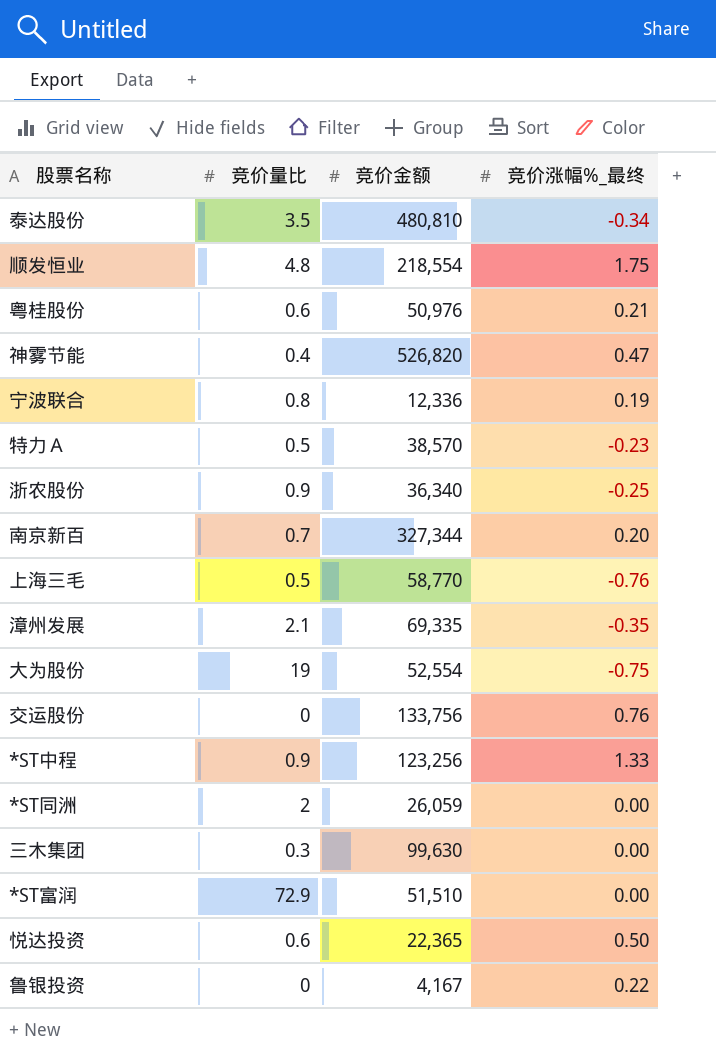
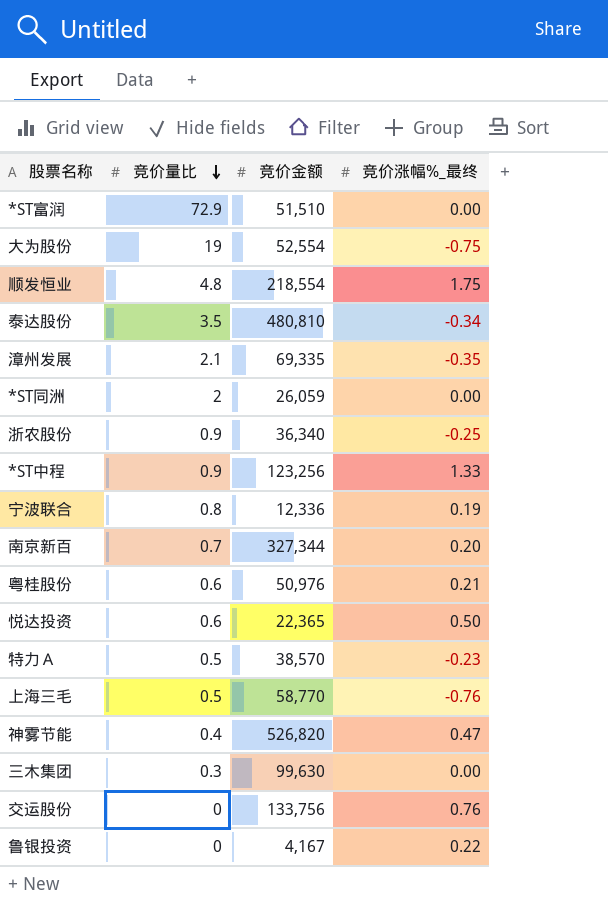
row order: none -> 竞价量比 descending

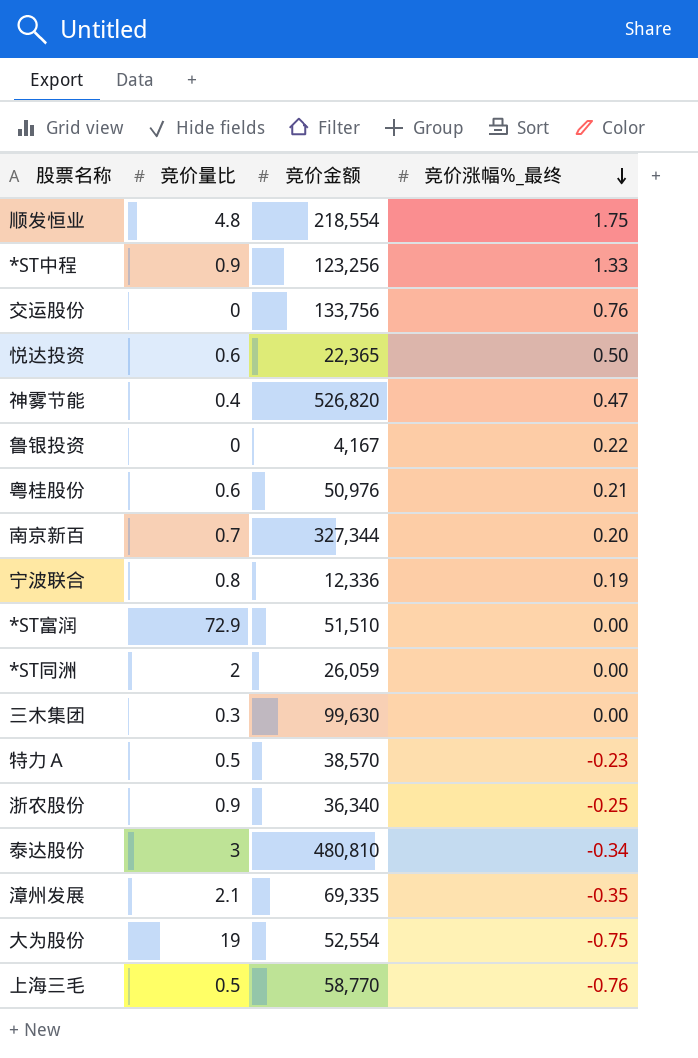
row order: 竞价量比 descending -> 竞价涨幅%_最终 descending
泰达股份 | 竞价量比: 3.5 -> 3

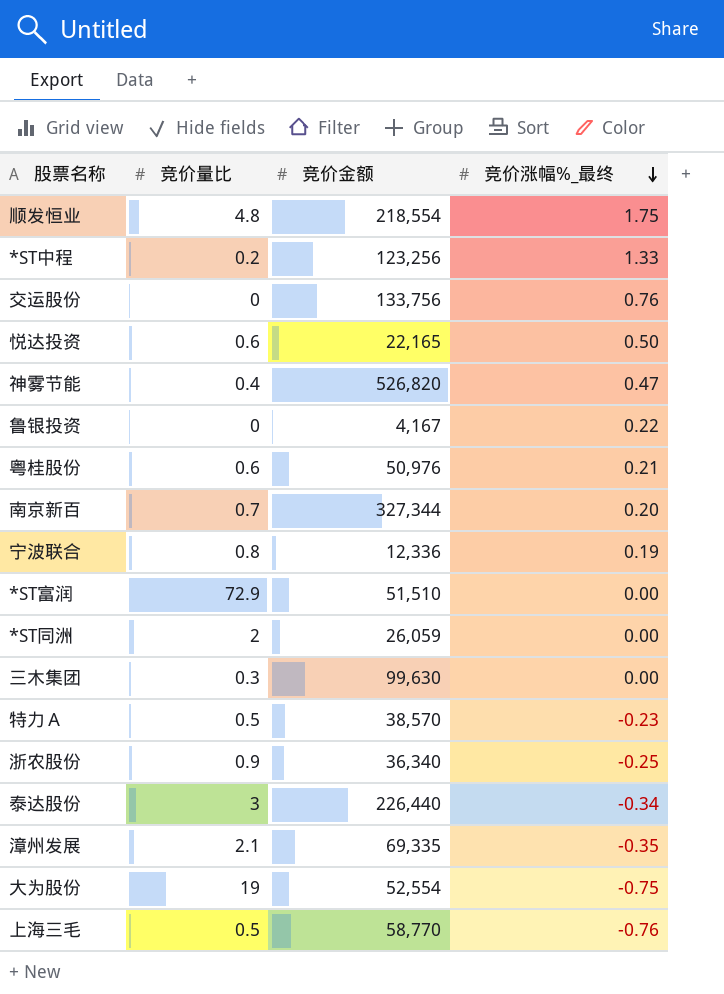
*ST中程 | 竞价量比: 0.9 -> 0.2
悦达投资 | 竞价金额: 22,365 -> 22,165
泰达股份 | 竞价金额: 480,810 -> 226,440

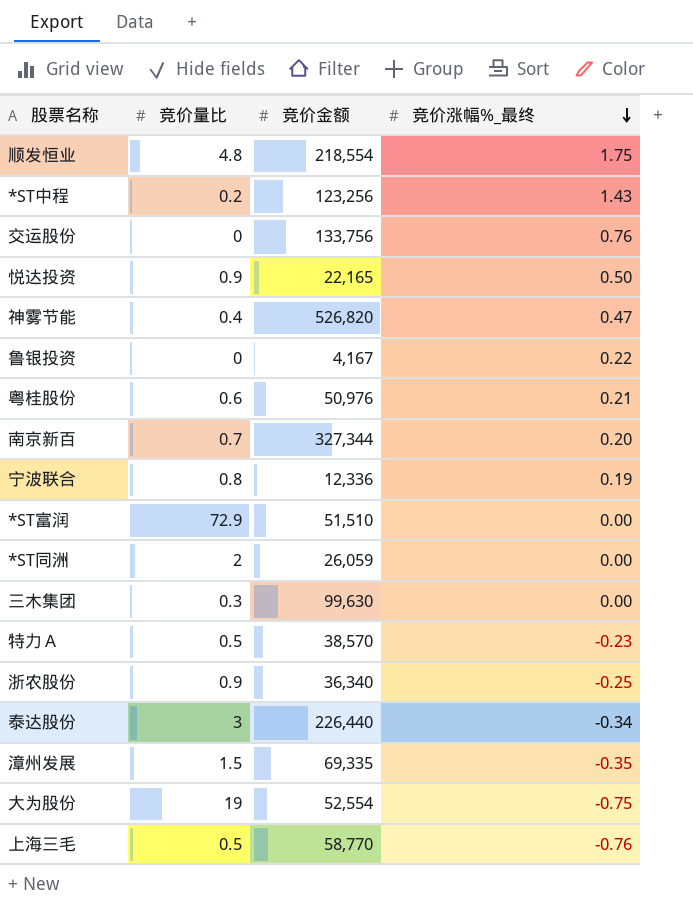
*ST中程 | 竞价涨幅%_最终: 1.33 -> 1.43
悦达投资 | 竞价量比: 0.6 -> 0.9
漳州发展 | 竞价量比: 2.1 -> 1.5

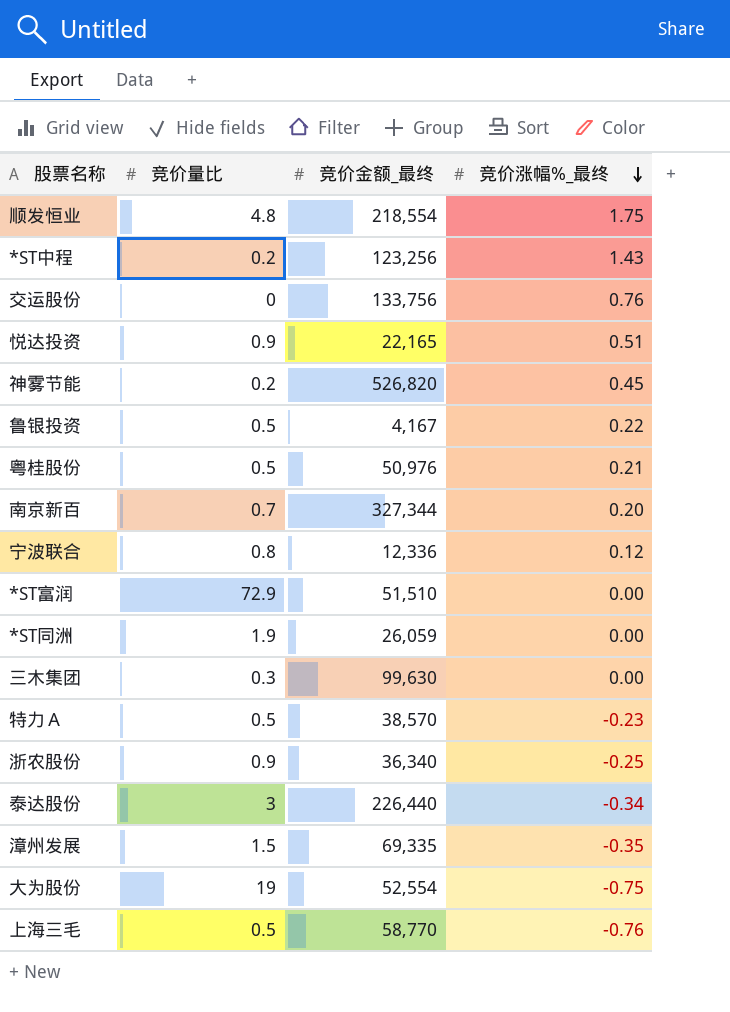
column name: 竞价金额 -> 竞价金额_最终
悦达投资 | 竞价涨幅%_最终: 0.50 -> 0.51
神雾节能 | 竞价量比: 0.4 -> 0.2
神雾节能 | 竞价涨幅%_最终: 0.47 -> 0.45
鲁银投资 | 竞价量比: 0 -> 0.5
粤桂股份 | 竞价量比: 0.6 -> 0.5
宁波联合 | 竞价涨幅%_最终: 0.19 -> 0.12
*ST同洲 | 竞价量比: 2 -> 1.9

